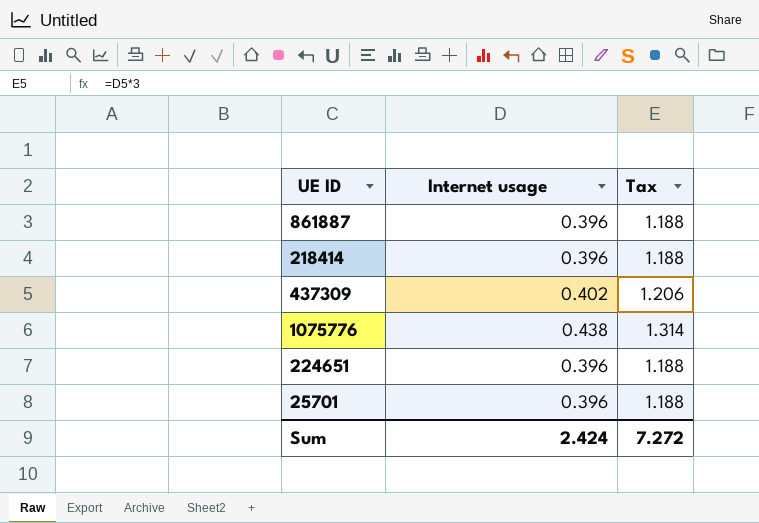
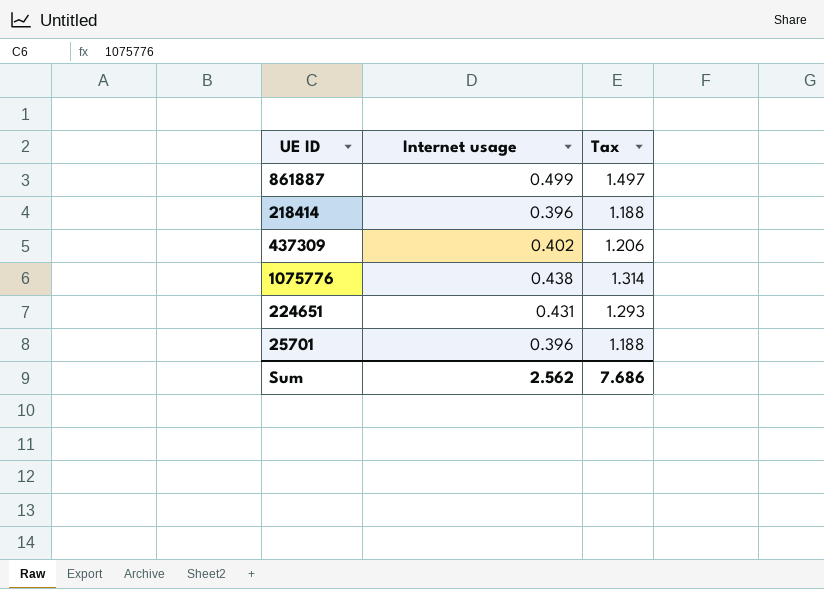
861887 | Internet usage: 0.396 -> 0.499
861887 | Tax: 1.188 -> 1.497
224651 | Internet usage: 0.396 -> 0.431
224651 | Tax: 1.188 -> 1.293
Sum | Internet usage: 2.424 -> 2.562
Sum | Tax: 7.272 -> 7.686

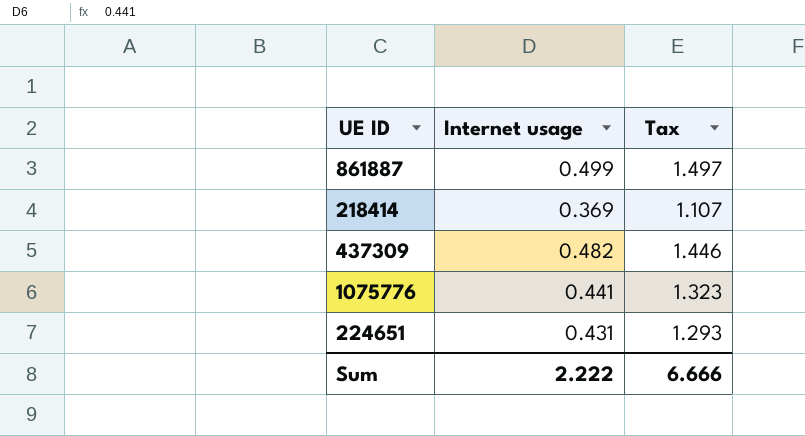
row 25701: 0.396 | 1.188 -> none
218414 | Internet usage: 0.396 -> 0.369
218414 | Tax: 1.188 -> 1.107
437309 | Internet usage: 0.402 -> 0.482
437309 | Tax: 1.206 -> 1.446
1075776 | Internet usage: 0.438 -> 0.441
1075776 | Tax: 1.314 -> 1.323
Sum | Internet usage: 2.562 -> 2.222
Sum | Tax: 7.686 -> 6.666

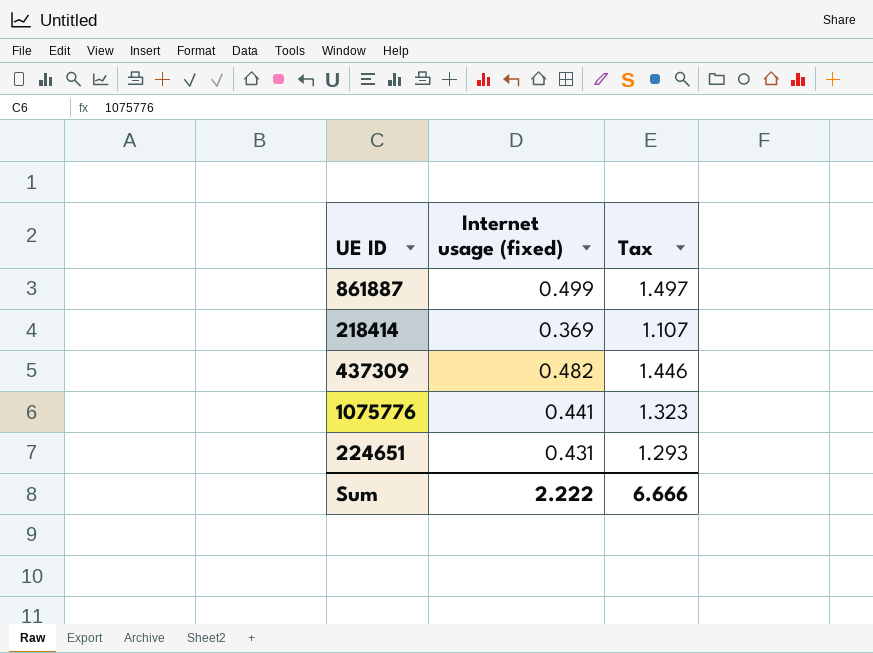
column name: Internet usage -> Internet usage (fixed)

